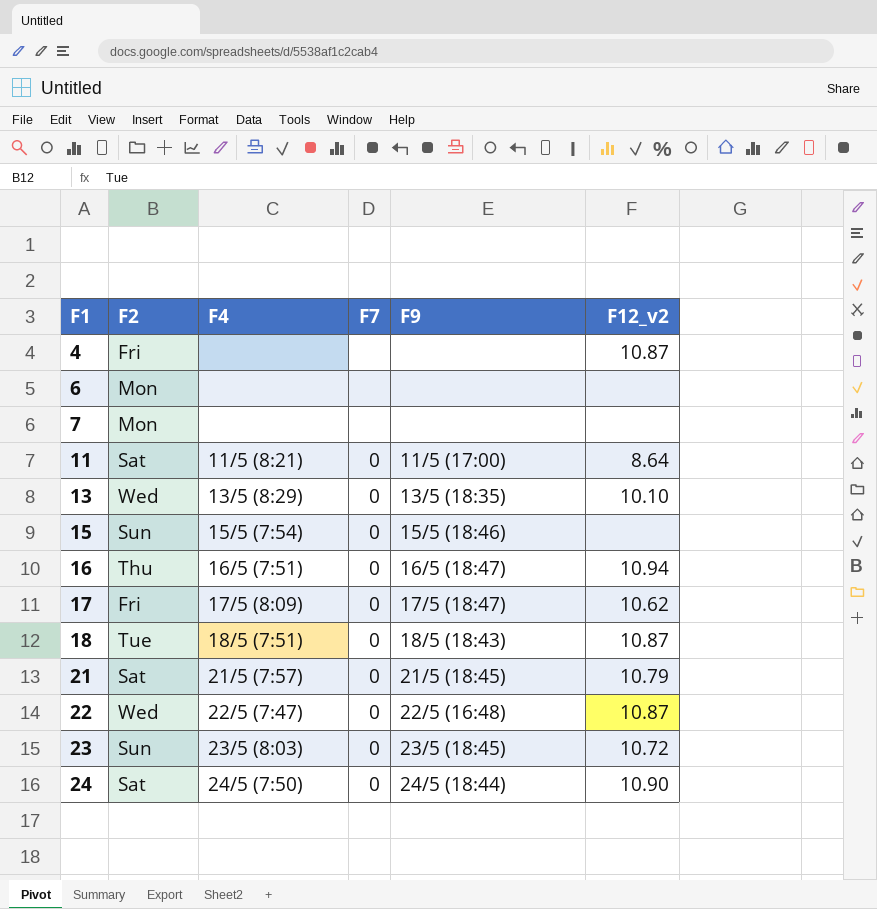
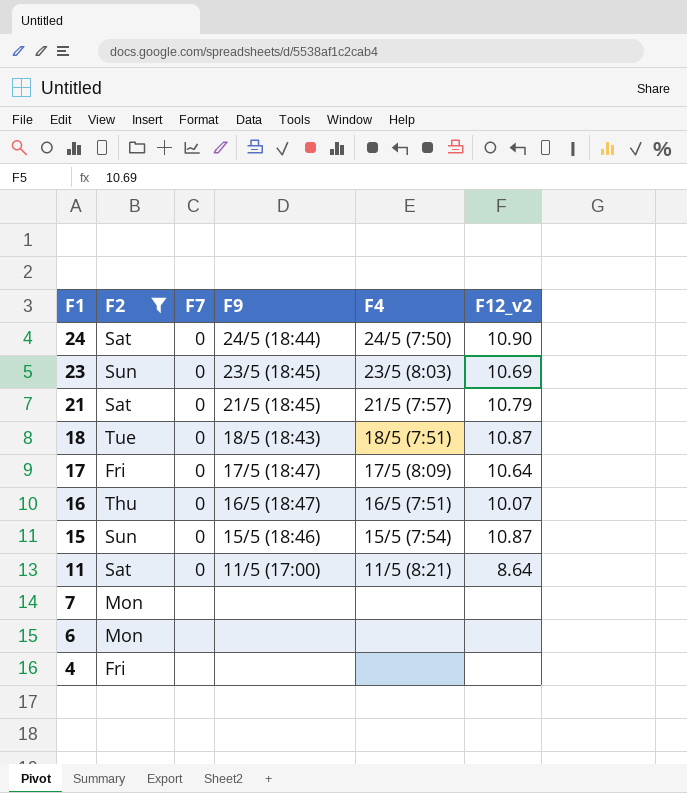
filter: none -> F2 != Wed
row order: F1 ascending -> F1 descending
column F4 | position: 3 -> 5
23 | F12_v2: 10.72 -> 10.69
17 | F12_v2: 10.62 -> 10.64
16 | F12_v2: 10.94 -> 10.07
15 | F12_v2: none -> 10.87
4 | F12_v2: 10.87 -> none

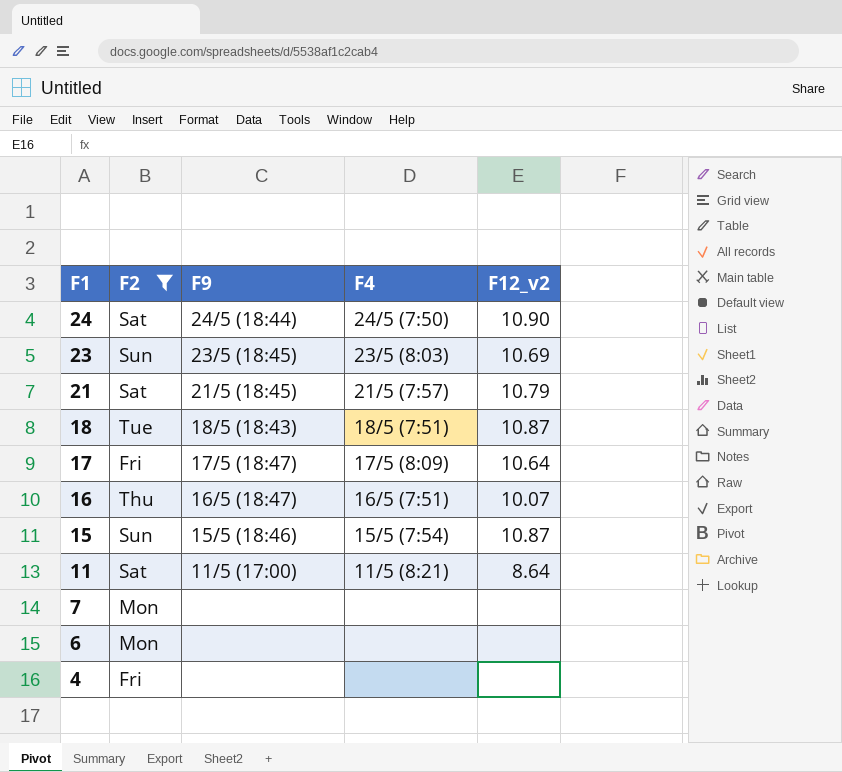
column F7 | position: 3 -> none

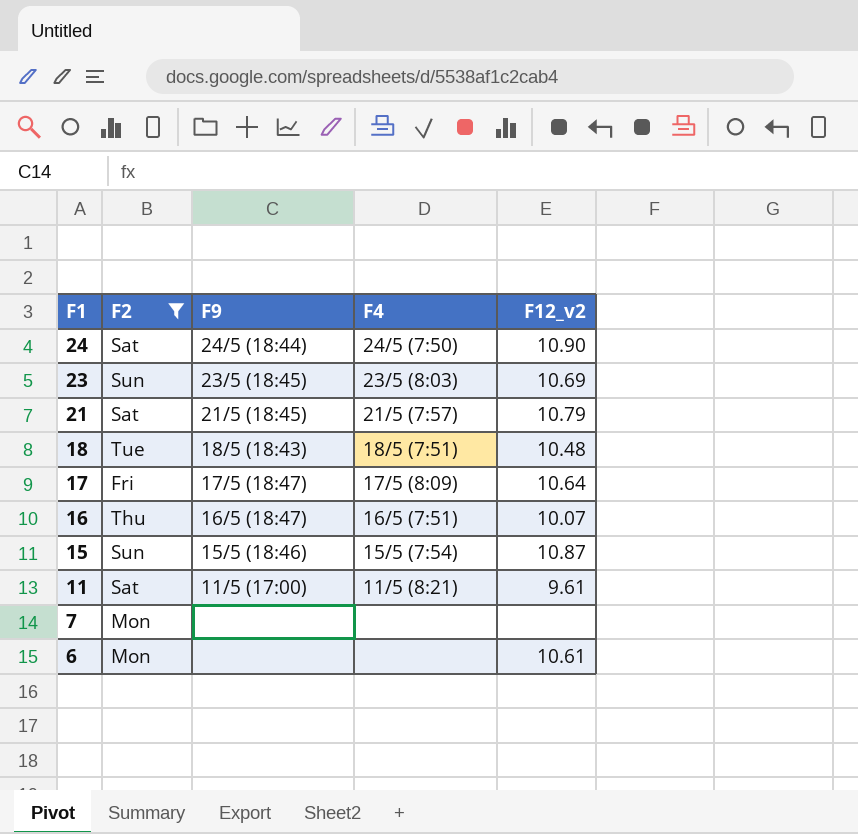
row 4: Fri | none | none | none -> none
18 | F12_v2: 10.87 -> 10.48
11 | F12_v2: 8.64 -> 9.61
6 | F12_v2: none -> 10.61

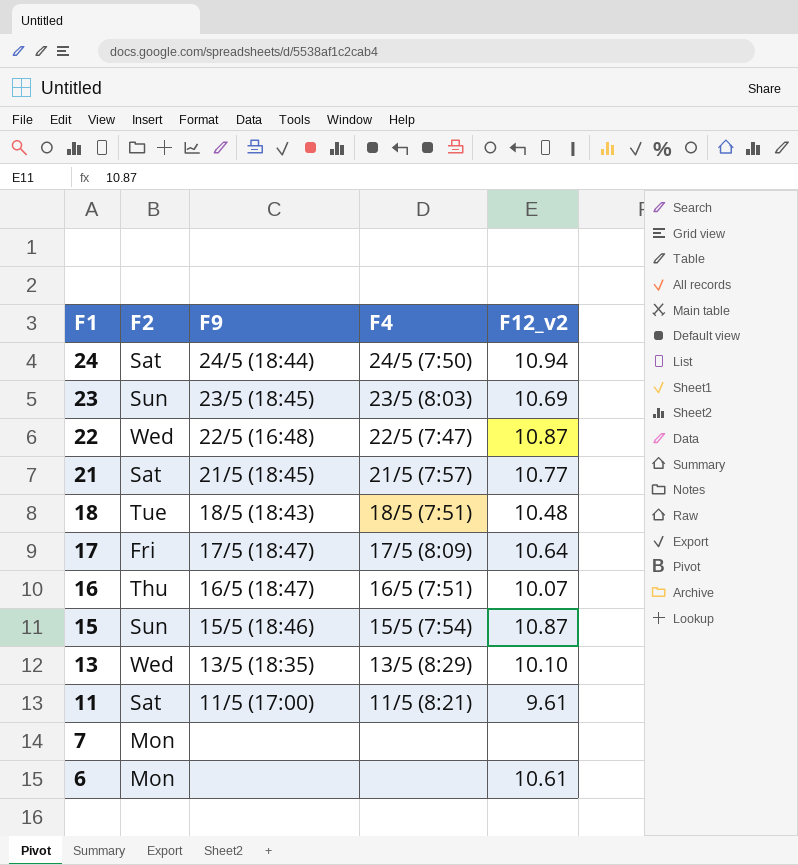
filter: F2 != Wed -> none
24 | F12_v2: 10.90 -> 10.94
21 | F12_v2: 10.79 -> 10.77

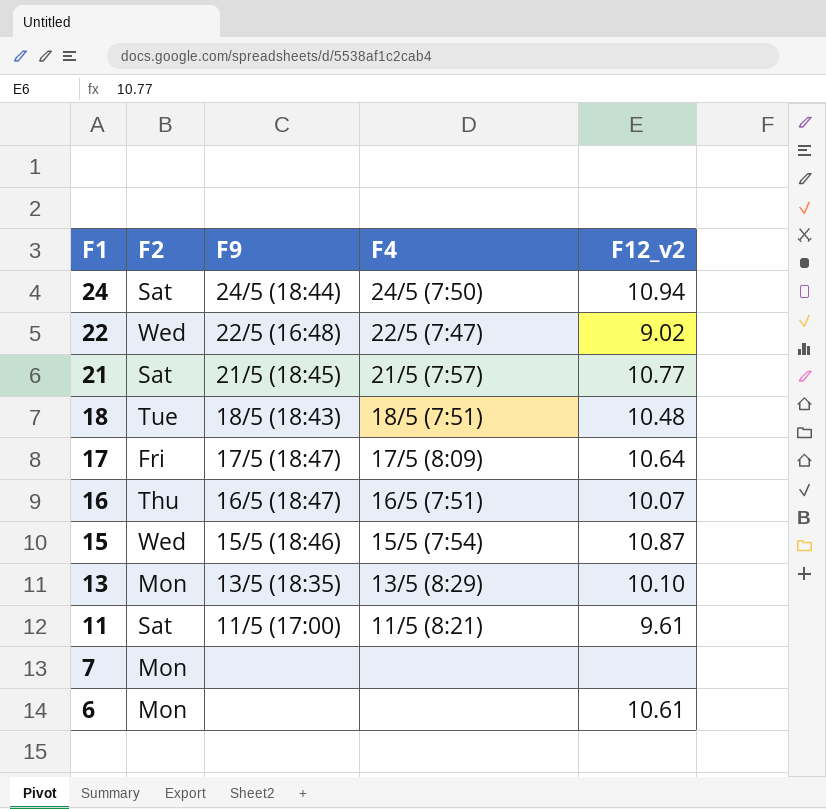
row 23: Sun | 23/5 (18:45) | 23/5 (8:03) | 10.69 -> none
22 | F12_v2: 10.87 -> 9.02
15 | F2: Sun -> Wed
13 | F2: Wed -> Mon

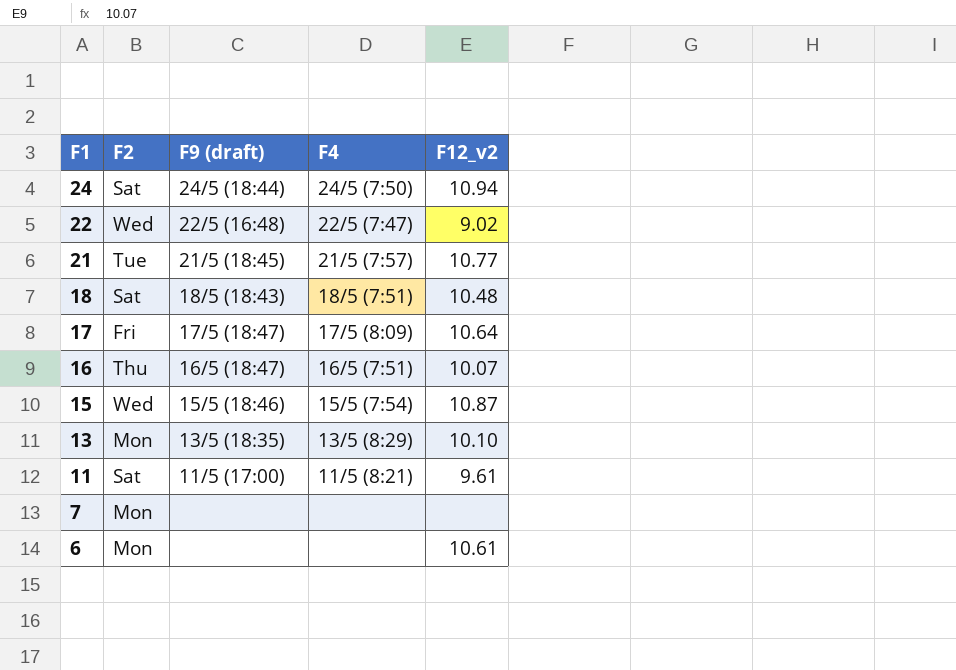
column name: F9 -> F9 (draft)
21 | F2: Sat -> Tue
18 | F2: Tue -> Sat

